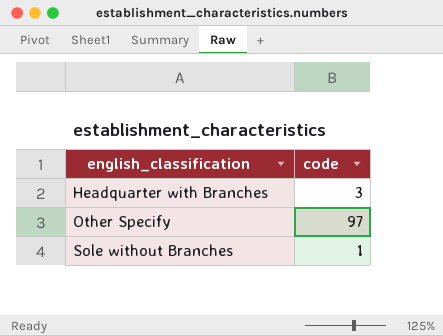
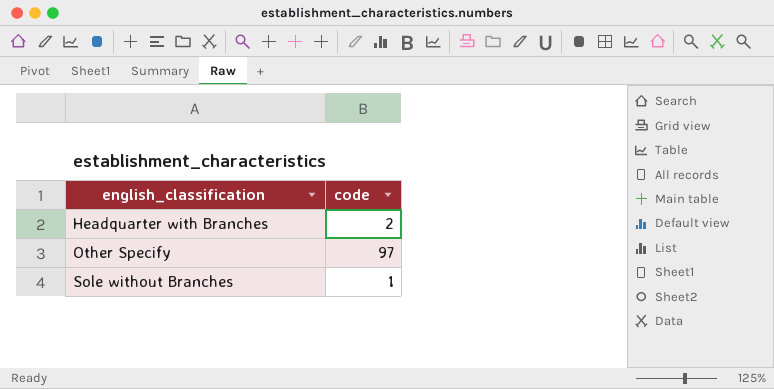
Headquarter with Branches | code: 3 -> 2

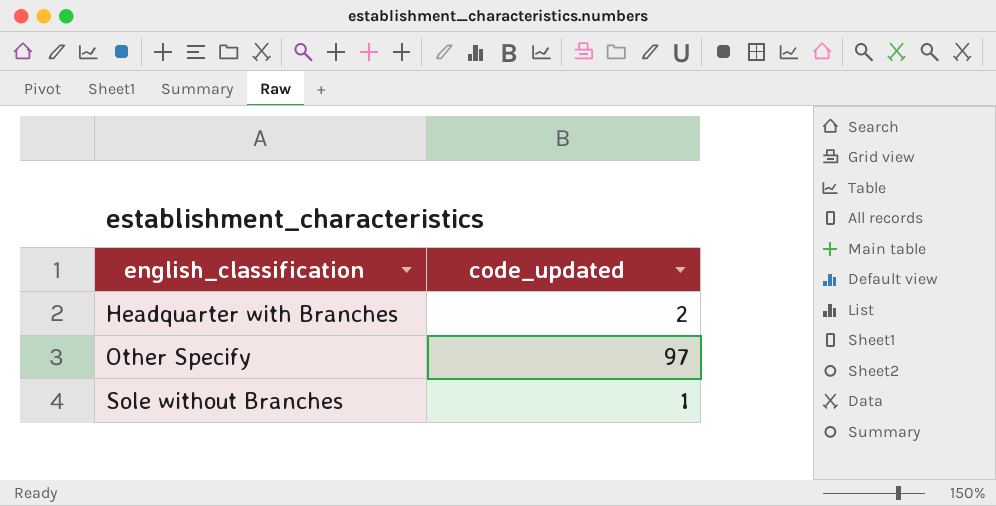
column name: code -> code_updated

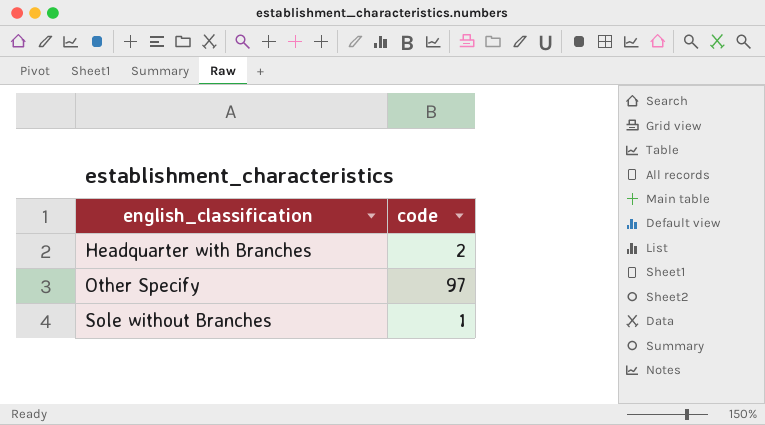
column name: code_updated -> code

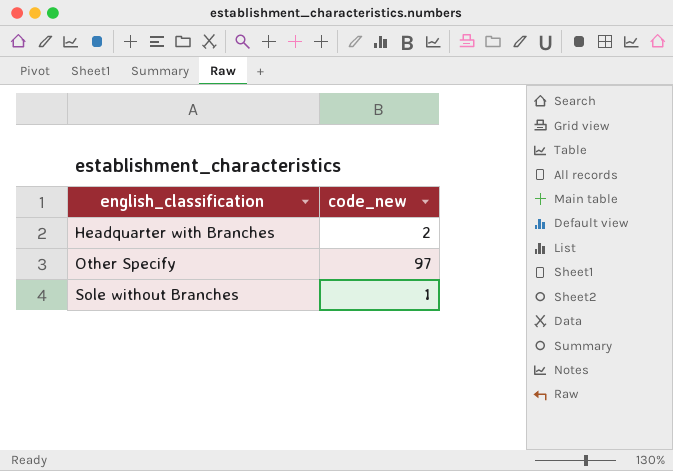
column name: code -> code_new

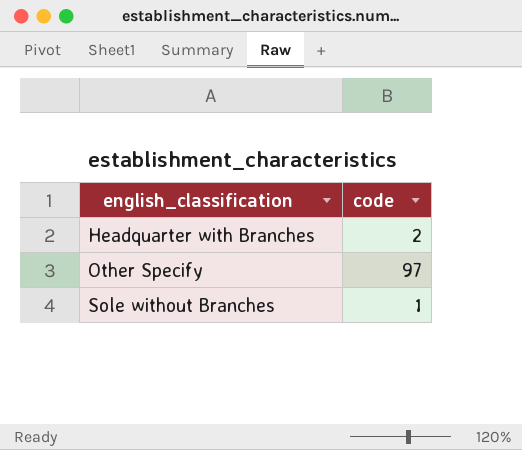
column name: code_new -> code

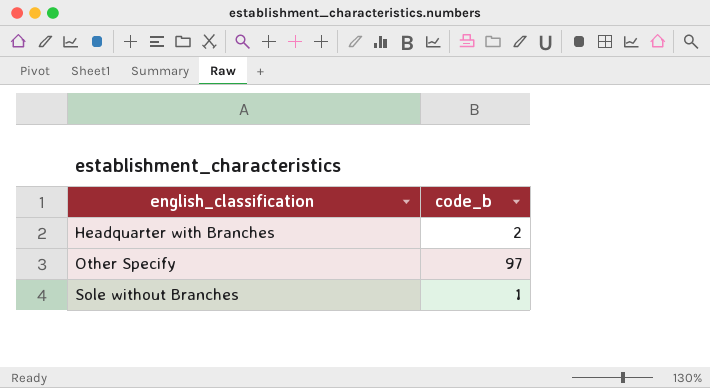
column name: code -> code_b

